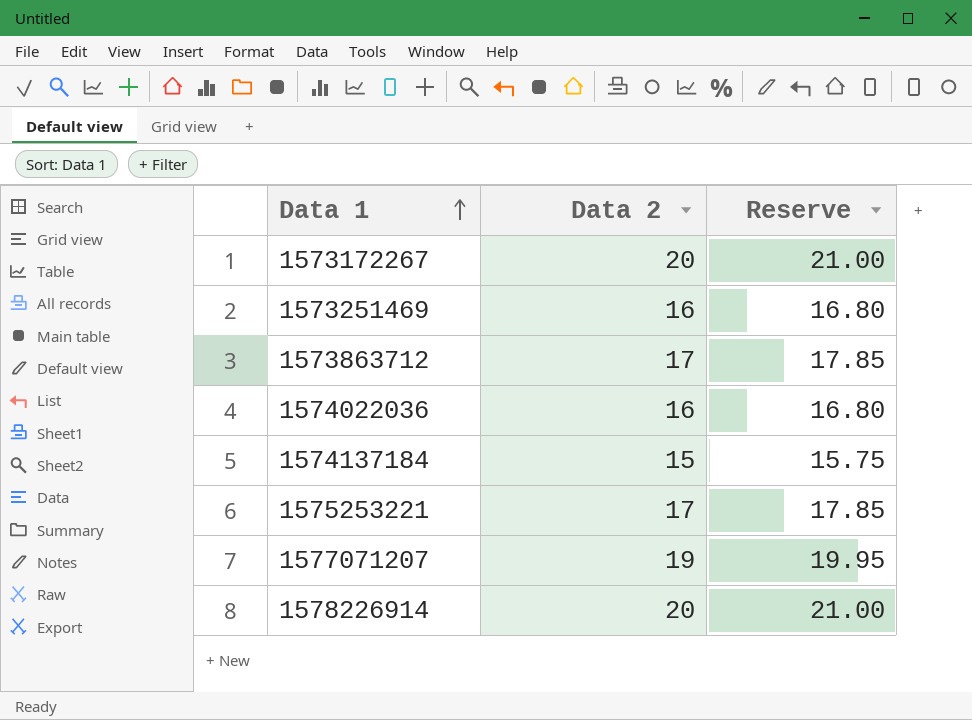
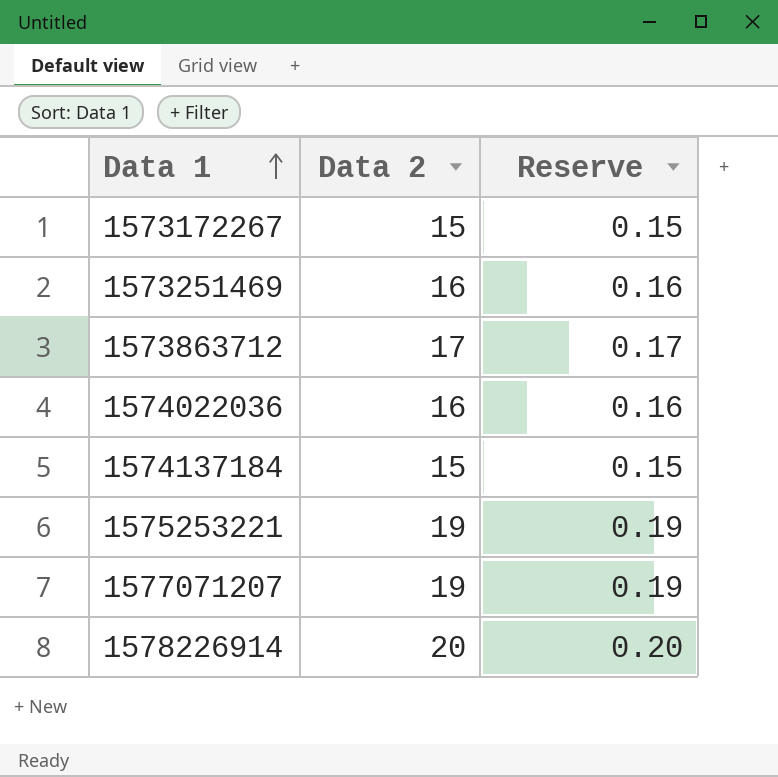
column Reserve | formula: [Data 2] * 1.05 -> [Data 2] * 0.01
1573172267 | Data 2: 20 -> 15
1575253221 | Data 2: 17 -> 19

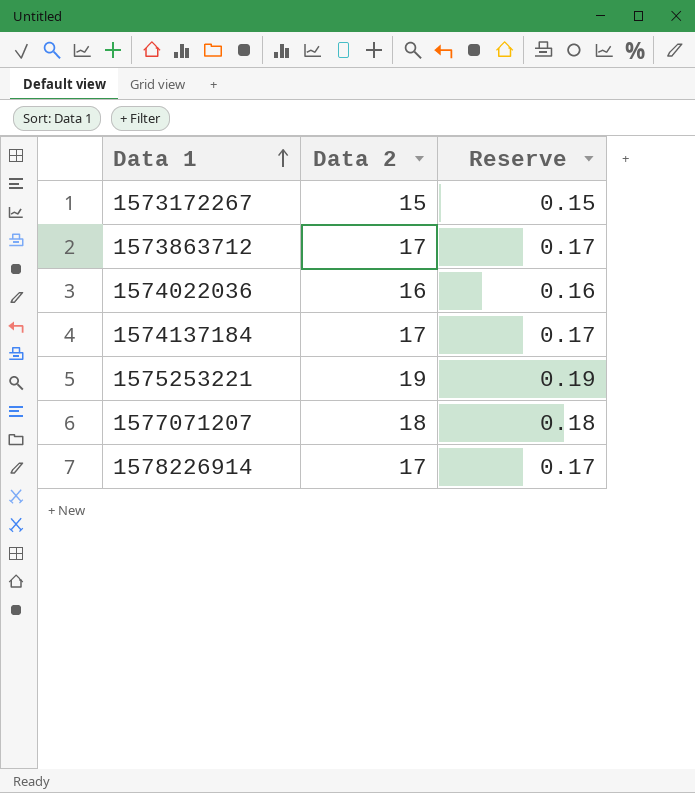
row 1573251469: 16 | 0.16 -> none
1574137184 | Data 2: 15 -> 17
1574137184 | Reserve: 0.15 -> 0.17
1577071207 | Data 2: 19 -> 18
1577071207 | Reserve: 0.19 -> 0.18
1578226914 | Data 2: 20 -> 17
1578226914 | Reserve: 0.20 -> 0.17

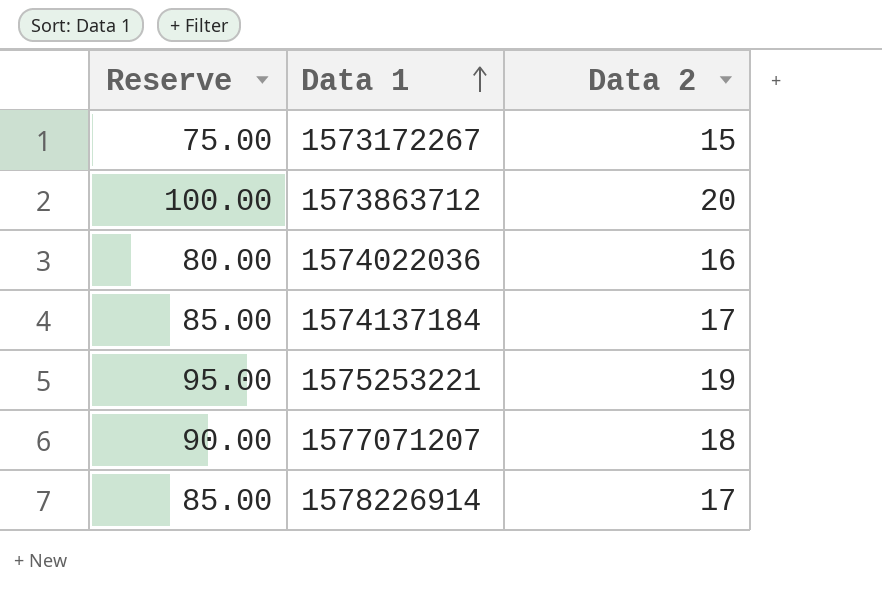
column Reserve | formula: [Data 2] * 0.01 -> [Data 2] * 5
column Reserve | position: 3 -> 1
1573863712 | Data 2: 17 -> 20

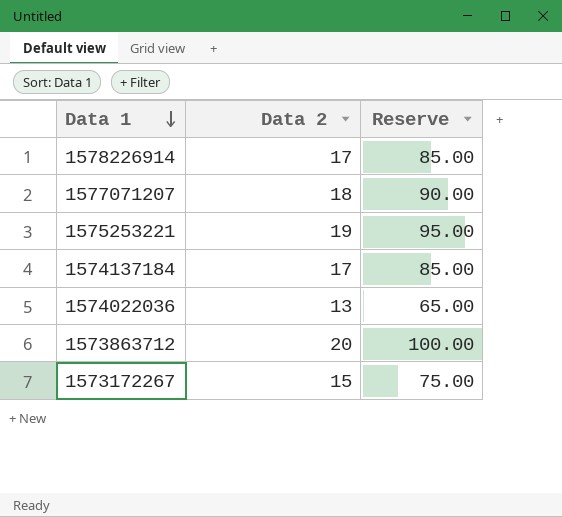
row order: Data 1 ascending -> Data 1 descending
column Reserve | position: 1 -> 3
1574022036 | Data 2: 16 -> 13
1574022036 | Reserve: 80.00 -> 65.00

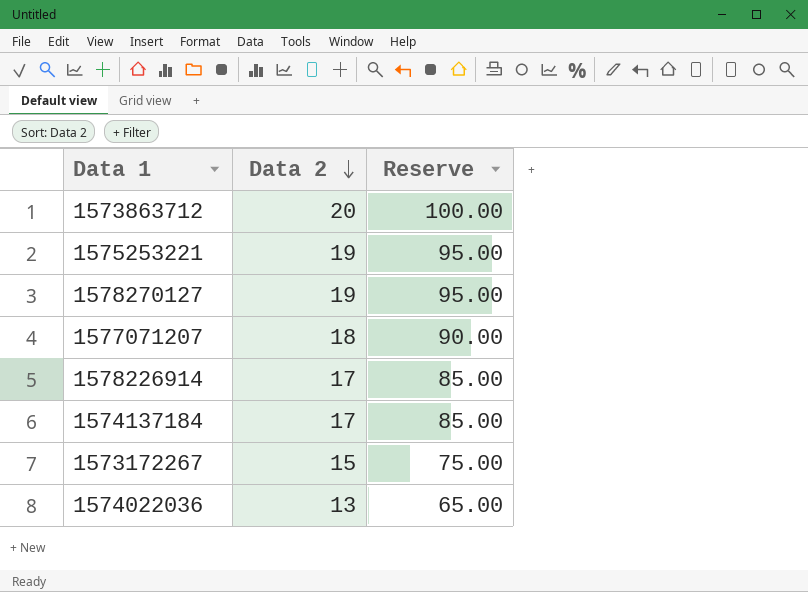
row order: Data 1 descending -> Data 2 descending
row 1578270127: none -> 19 | 95.00

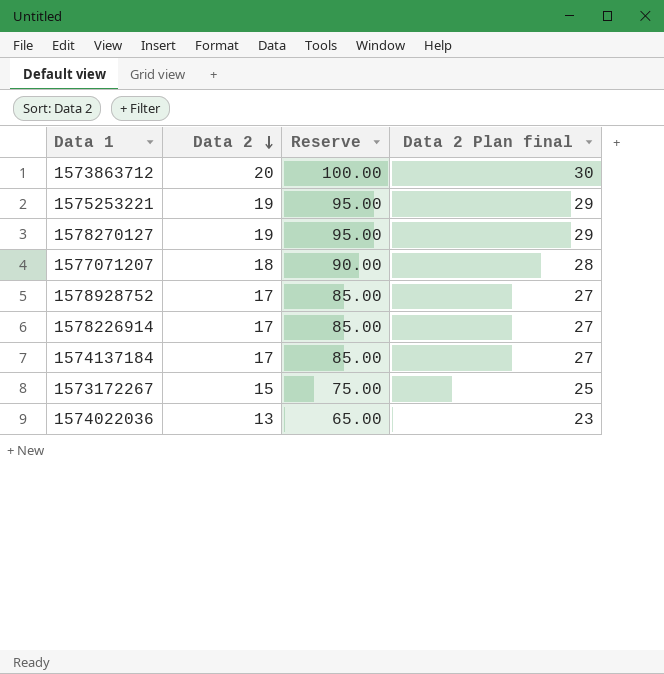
column Data 2 Plan final | formula: none -> [Data 2] + 10
row 1578928752: none -> 17 | 85.00 | 27

